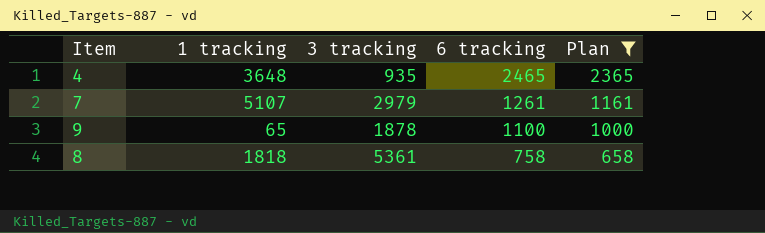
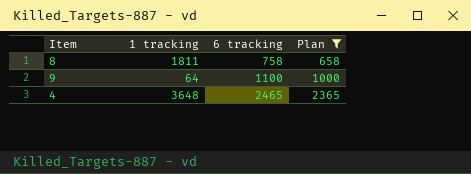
row order: 6 tracking descending -> 6 tracking ascending
column 3 tracking | position: 3 -> none
row 7: 5107 | 2979 | 1261 | 1161 -> none
8 | 1 tracking: 1818 -> 1811
9 | 1 tracking: 65 -> 64

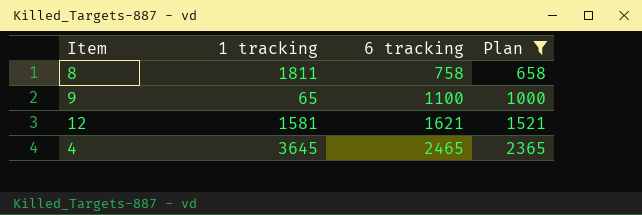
9 | 1 tracking: 64 -> 65
row 12: none -> 1581 | 1621 | 1521
4 | 1 tracking: 3648 -> 3645

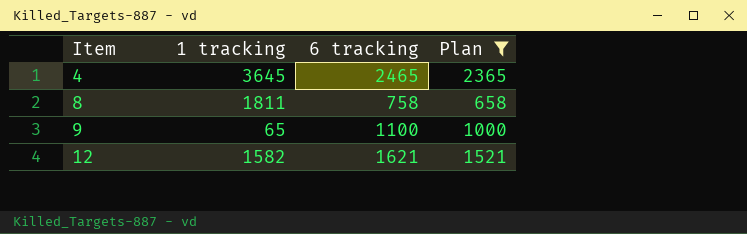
row order: 6 tracking ascending -> Item ascending
12 | 1 tracking: 1581 -> 1582

